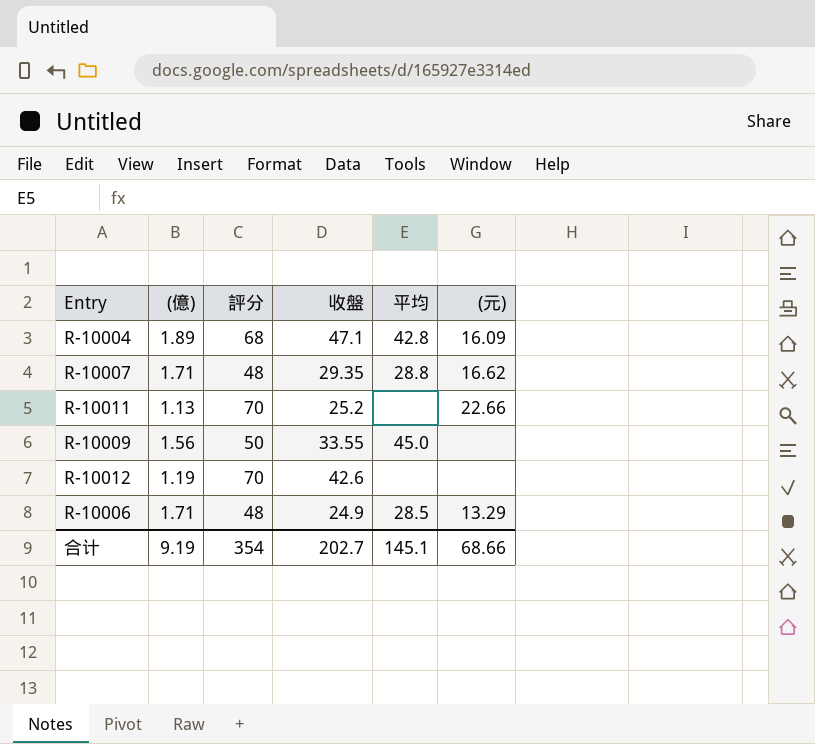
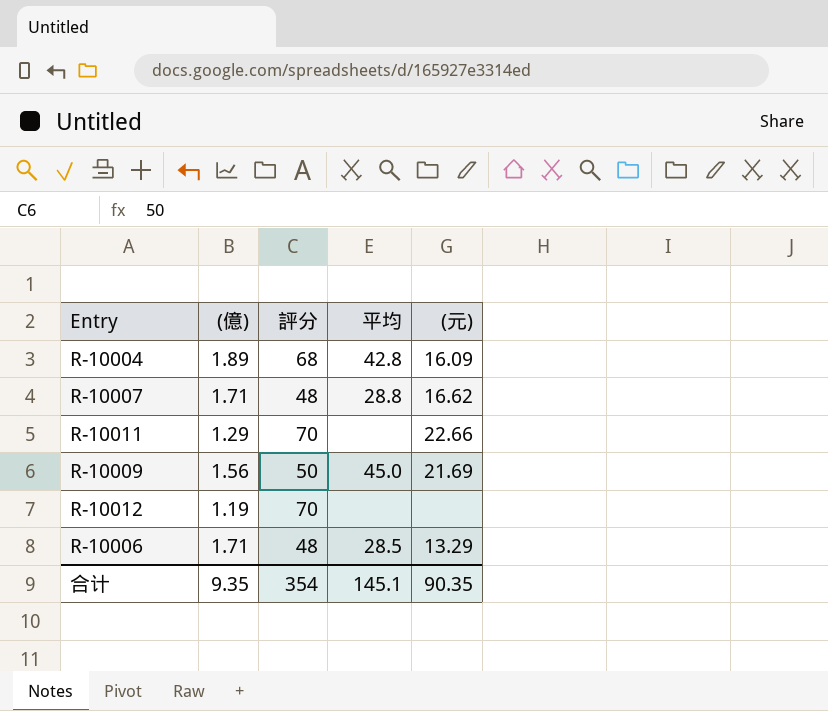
column 收盤 | position: 4 -> none
R-10011 | (億): 1.13 -> 1.29
R-10009 | (元): none -> 21.69
合计 | (億): 9.19 -> 9.35
合计 | (元): 68.66 -> 90.35

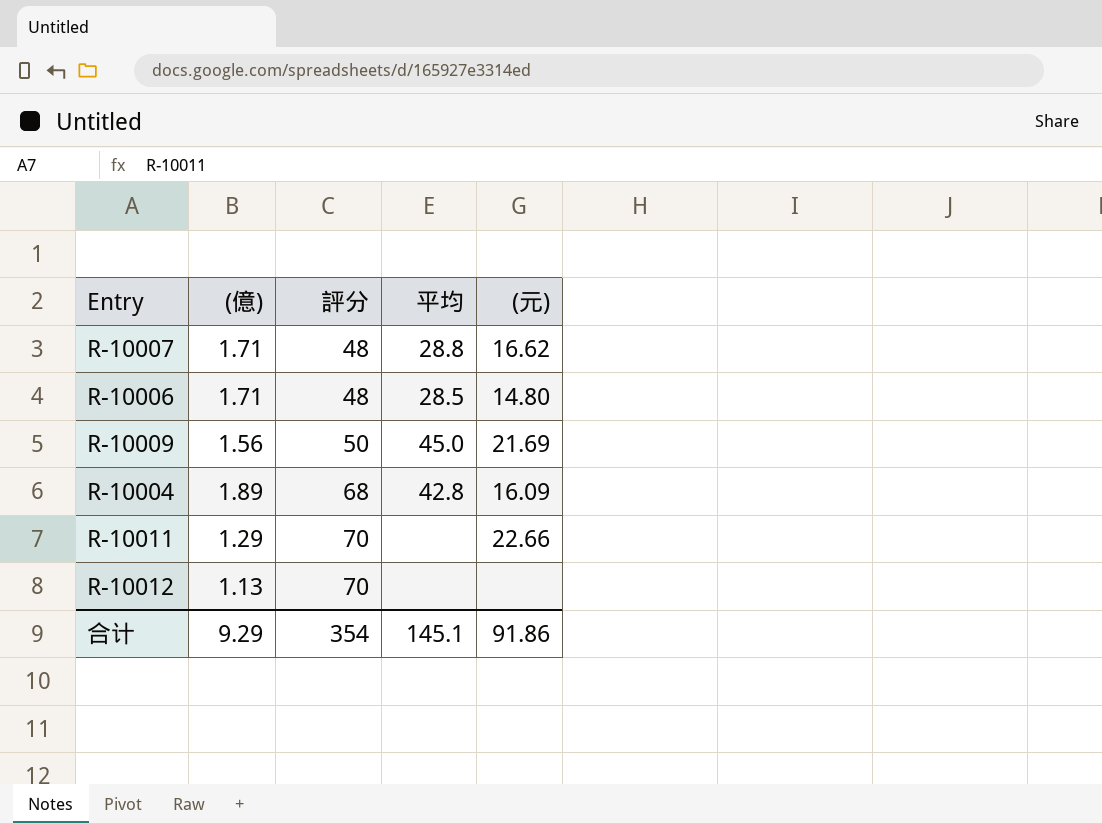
row order: none -> 評分 ascending
R-10006 | (元): 13.29 -> 14.80
R-10012 | (億): 1.19 -> 1.13
合计 | (億): 9.35 -> 9.29
合计 | (元): 90.35 -> 91.86

